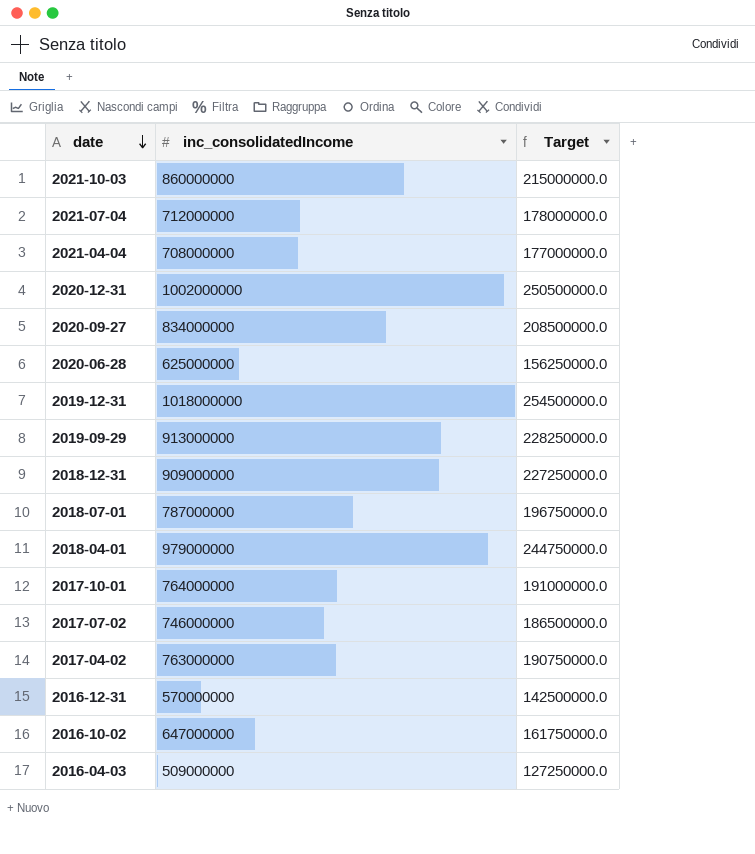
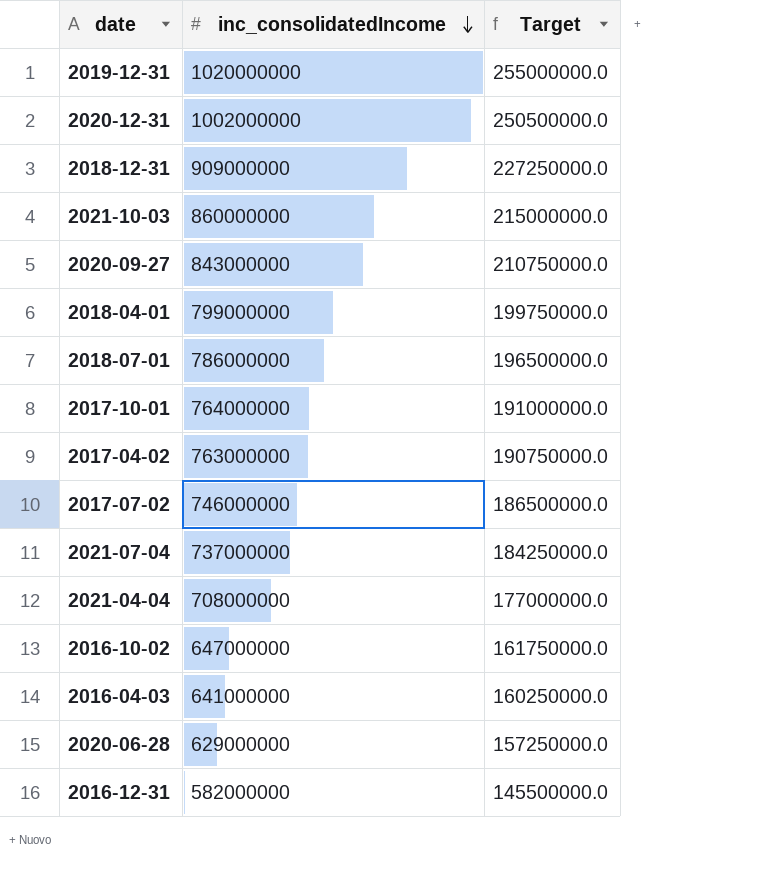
row order: date descending -> inc_consolidatedIncome descending
row 2019-09-29: 913000000 | 228250000.0 -> none
2019-12-31 | inc_consolidatedIncome: 1018000000 -> 1020000000
2019-12-31 | Target: 254500000.0 -> 255000000.0
2020-09-27 | inc_consolidatedIncome: 834000000 -> 843000000
2020-09-27 | Target: 208500000.0 -> 210750000.0
2018-04-01 | inc_consolidatedIncome: 979000000 -> 799000000
2018-04-01 | Target: 244750000.0 -> 199750000.0
2018-07-01 | inc_consolidatedIncome: 787000000 -> 786000000
2018-07-01 | Target: 196750000.0 -> 196500000.0
2021-07-04 | inc_consolidatedIncome: 712000000 -> 737000000
2021-07-04 | Target: 178000000.0 -> 184250000.0
2016-04-03 | inc_consolidatedIncome: 509000000 -> 641000000
2016-04-03 | Target: 127250000.0 -> 160250000.0
2020-06-28 | inc_consolidatedIncome: 625000000 -> 629000000
2020-06-28 | Target: 156250000.0 -> 157250000.0
2016-12-31 | inc_consolidatedIncome: 570000000 -> 582000000
2016-12-31 | Target: 142500000.0 -> 145500000.0

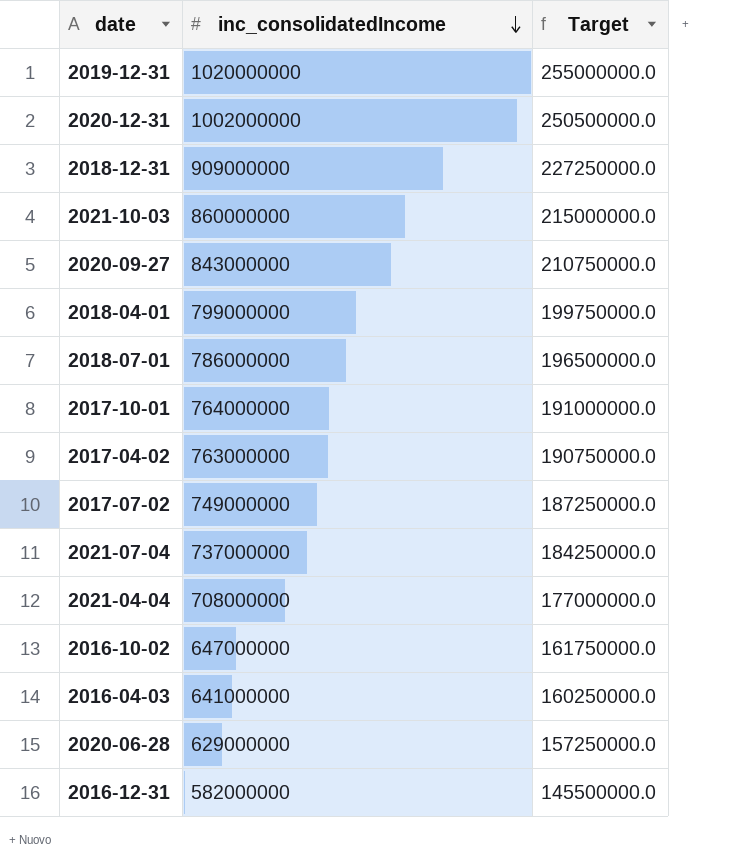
2017-07-02 | inc_consolidatedIncome: 746000000 -> 749000000
2017-07-02 | Target: 186500000.0 -> 187250000.0

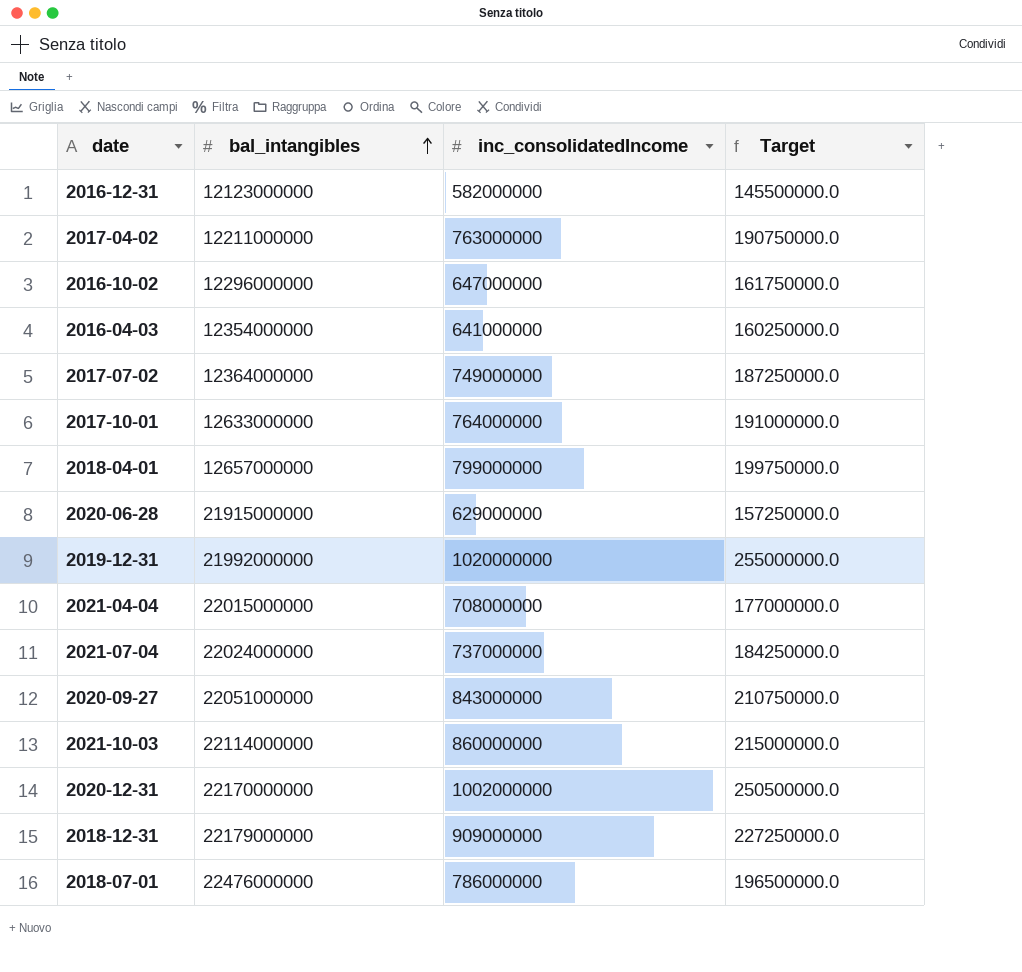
row order: inc_consolidatedIncome descending -> bal_intangibles ascending
column bal_intangibles | position: none -> 2

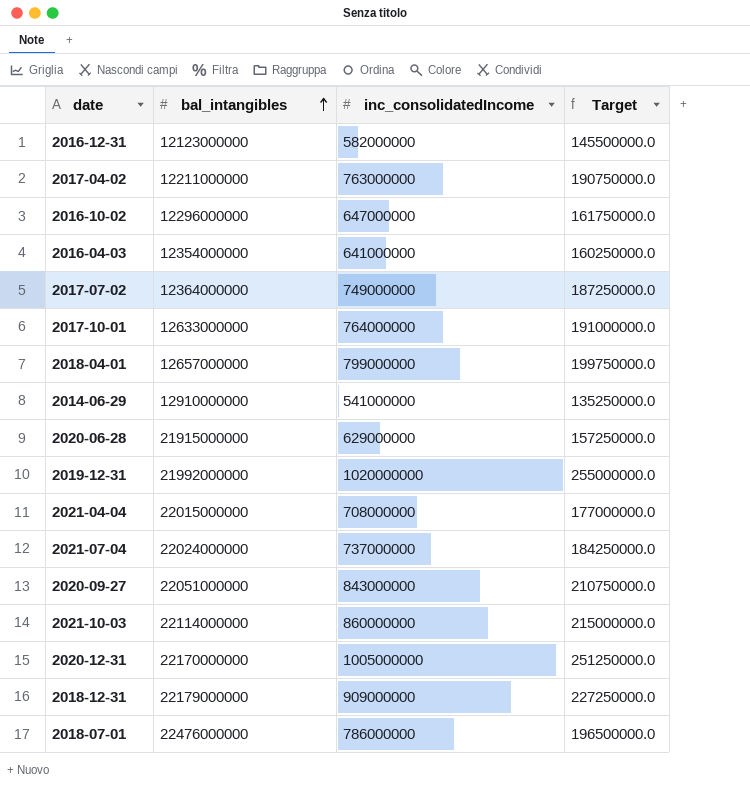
row 2014-06-29: none -> 12910000000 | 541000000 | 135250000.0
2020-12-31 | inc_consolidatedIncome: 1002000000 -> 1005000000
2020-12-31 | Target: 250500000.0 -> 251250000.0

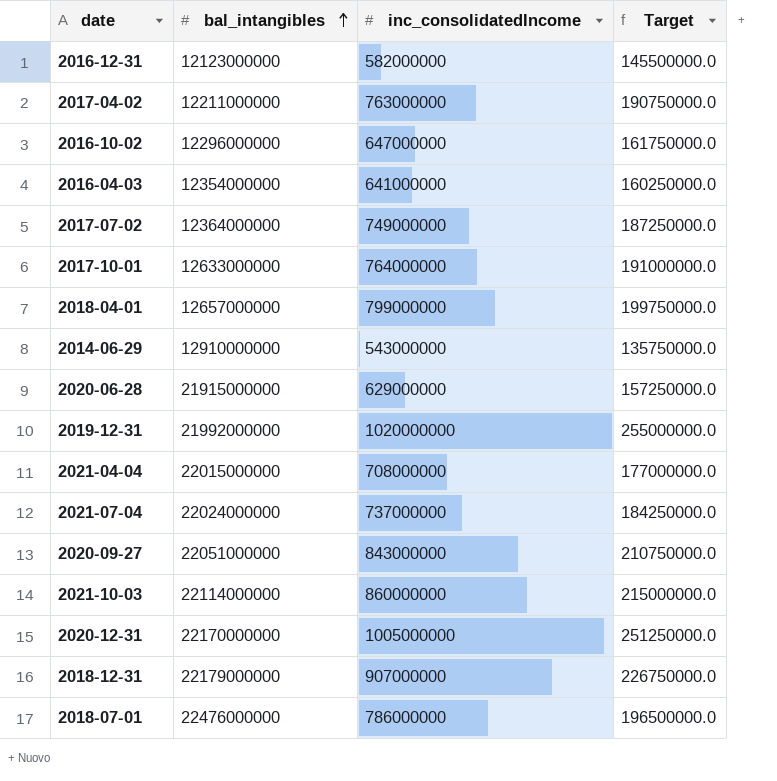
2014-06-29 | inc_consolidatedIncome: 541000000 -> 543000000
2014-06-29 | Target: 135250000.0 -> 135750000.0
2018-12-31 | inc_consolidatedIncome: 909000000 -> 907000000
2018-12-31 | Target: 227250000.0 -> 226750000.0

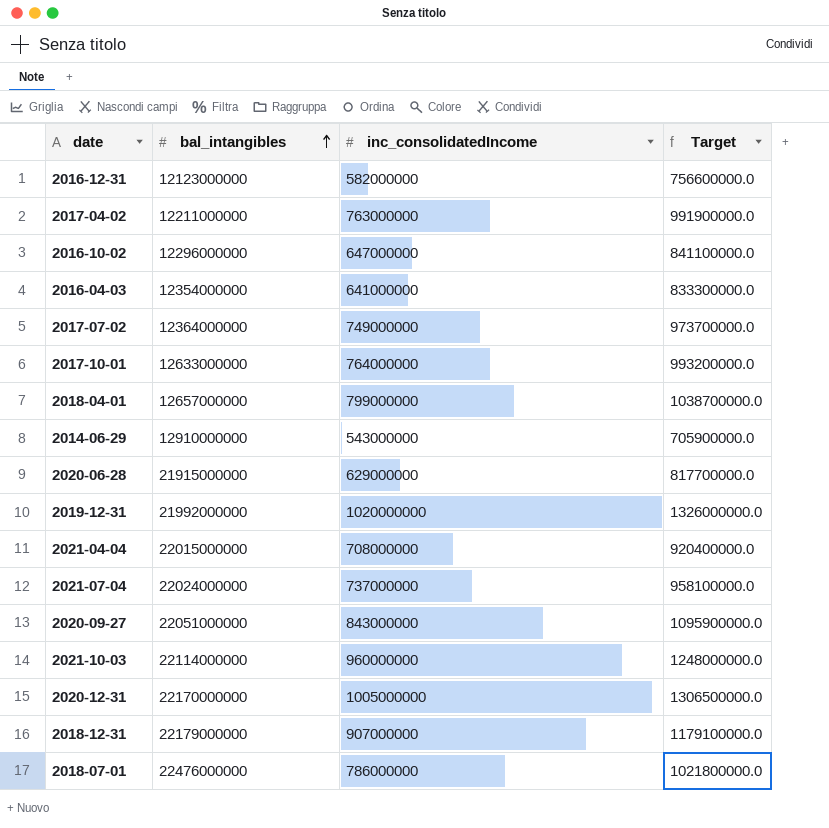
column Target | formula: [inc_consolidatedIncome] * 0.25 -> [inc_consolidatedIncome] * 1.3
2021-10-03 | inc_consolidatedIncome: 860000000 -> 960000000

